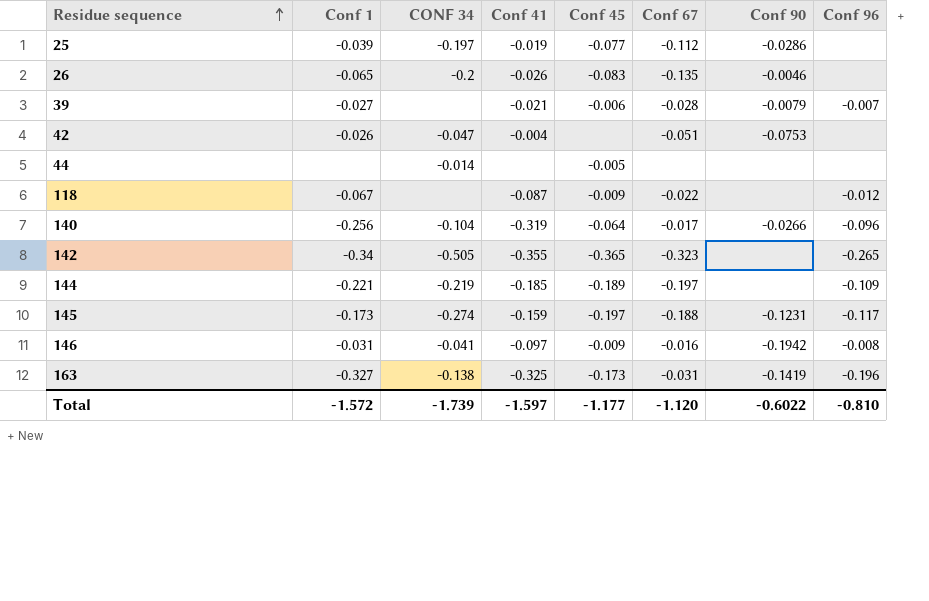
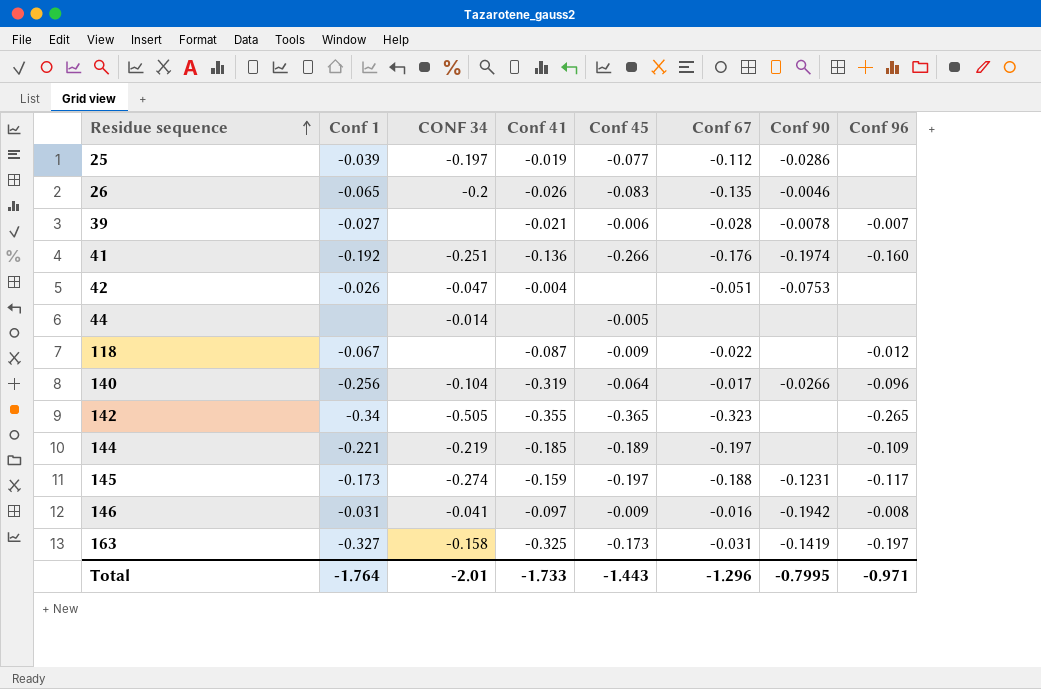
39 | Conf 90: -0.0079 -> -0.0078
row 41: none -> -0.192 | -0.251 | -0.136 | -0.266 | -0.176 | -0.1974 | -0.160
163 | CONF 34: -0.138 -> -0.158
163 | Conf 96: -0.196 -> -0.197
Total | Conf 1: -1.572 -> -1.764
Total | CONF 34: -1.739 -> -2.01
Total | Conf 41: -1.597 -> -1.733
Total | Conf 45: -1.177 -> -1.443
Total | Conf 67: -1.120 -> -1.296
Total | Conf 90: -0.6022 -> -0.7995
Total | Conf 96: -0.810 -> -0.971

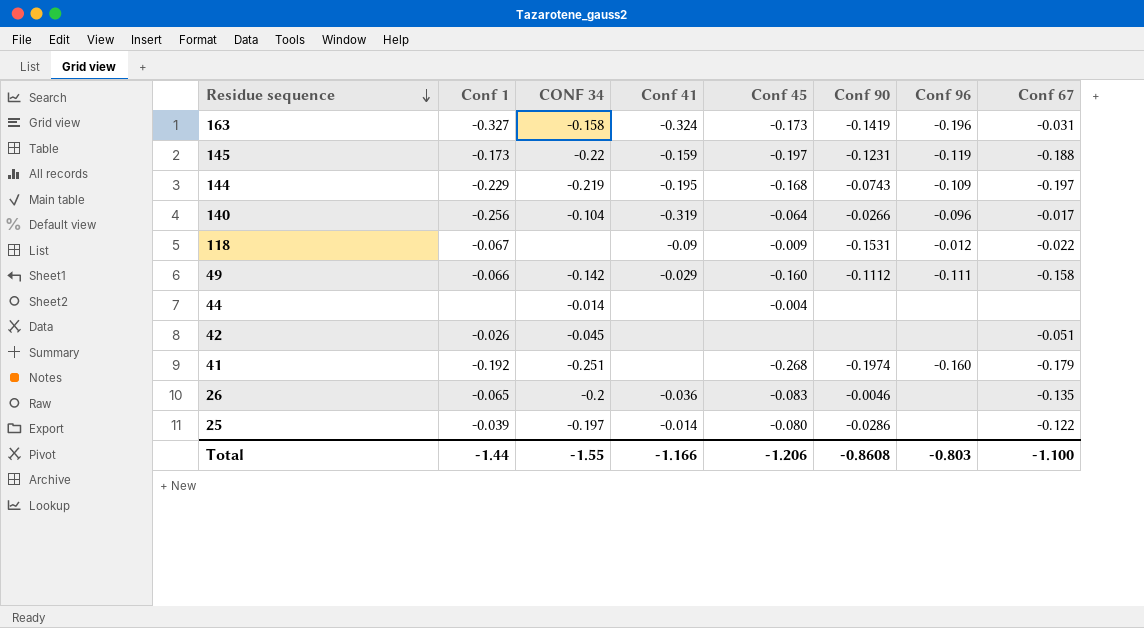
row order: Residue sequence ascending -> Residue sequence descending
column Conf 67 | position: 6 -> 8
row 39: -0.027 | none | -0.021 | -0.006 | -0.028 | -0.0078 | -0.007 -> none
row 142: -0.34 | -0.505 | -0.355 | -0.365 | -0.323 | none | -0.265 -> none
row 146: -0.031 | -0.041 | -0.097 | -0.009 | -0.016 | -0.1942 | -0.008 -> none
163 | Conf 41: -0.325 -> -0.324
163 | Conf 96: -0.197 -> -0.196
145 | CONF 34: -0.274 -> -0.22
145 | Conf 96: -0.117 -> -0.119
144 | Conf 1: -0.221 -> -0.229
144 | Conf 41: -0.185 -> -0.195
144 | Conf 45: -0.189 -> -0.168
144 | Conf 90: none -> -0.0743
118 | Conf 41: -0.087 -> -0.09
118 | Conf 90: none -> -0.1531
row 49: none -> -0.066 | -0.142 | -0.029 | -0.160 | -0.1112 | -0.111 | -0.158
44 | Conf 45: -0.005 -> -0.004
42 | CONF 34: -0.047 -> -0.045
42 | Conf 41: -0.004 -> none
42 | Conf 90: -0.0753 -> none
41 | Conf 41: -0.136 -> none
41 | Conf 45: -0.266 -> -0.268
41 | Conf 67: -0.176 -> -0.179
26 | Conf 41: -0.026 -> -0.036
25 | Conf 41: -0.019 -> -0.014
25 | Conf 45: -0.077 -> -0.080
25 | Conf 67: -0.112 -> -0.122
Total | Conf 1: -1.764 -> -1.44
Total | CONF 34: -2.01 -> -1.55
Total | Conf 41: -1.733 -> -1.166
Total | Conf 45: -1.443 -> -1.206
Total | Conf 90: -0.7995 -> -0.8608
Total | Conf 96: -0.971 -> -0.803
Total | Conf 67: -1.296 -> -1.100

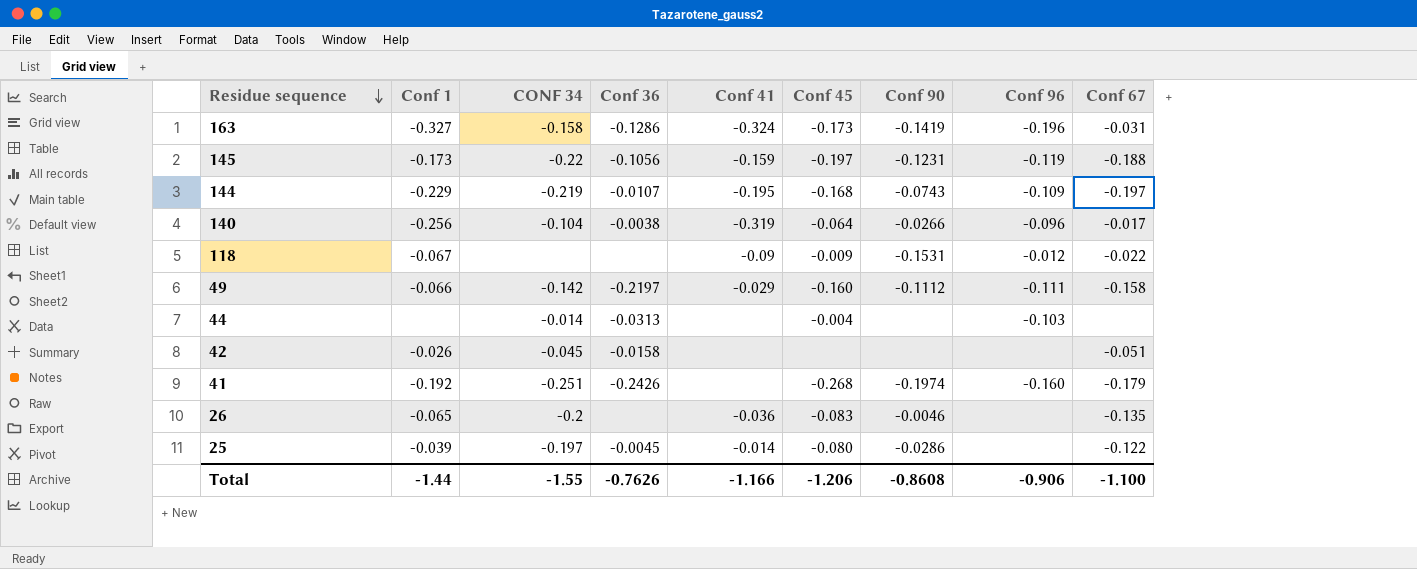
column Conf 36 | position: none -> 4
44 | Conf 96: none -> -0.103
Total | Conf 96: -0.803 -> -0.906

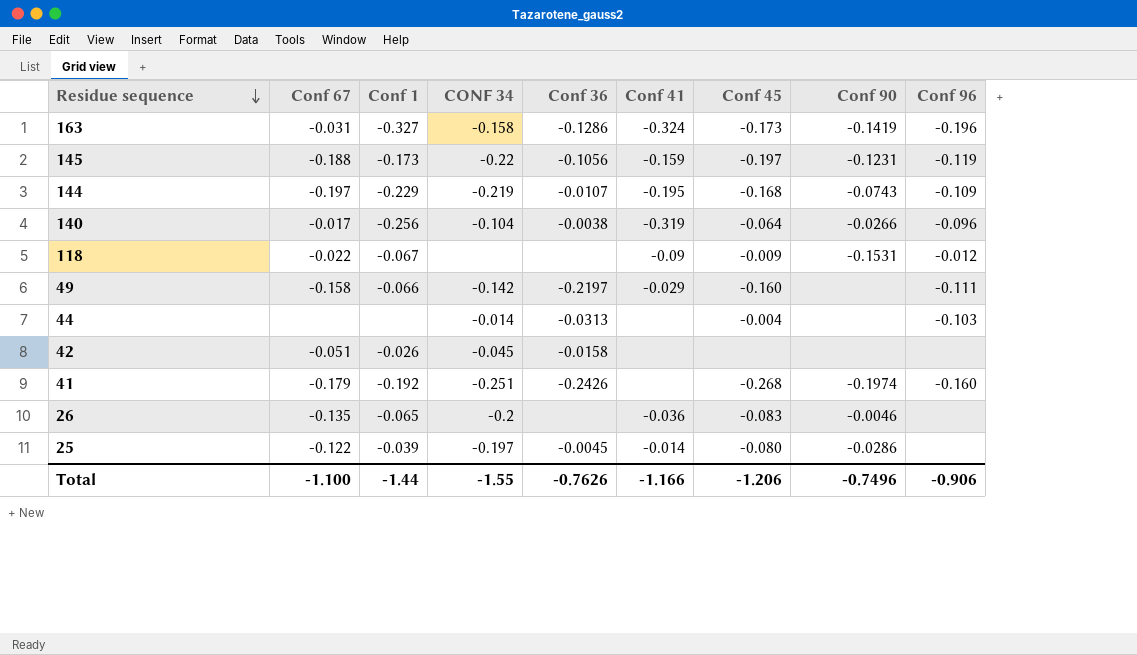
column Conf 67 | position: 9 -> 2
49 | Conf 90: -0.1112 -> none
Total | Conf 90: -0.8608 -> -0.7496

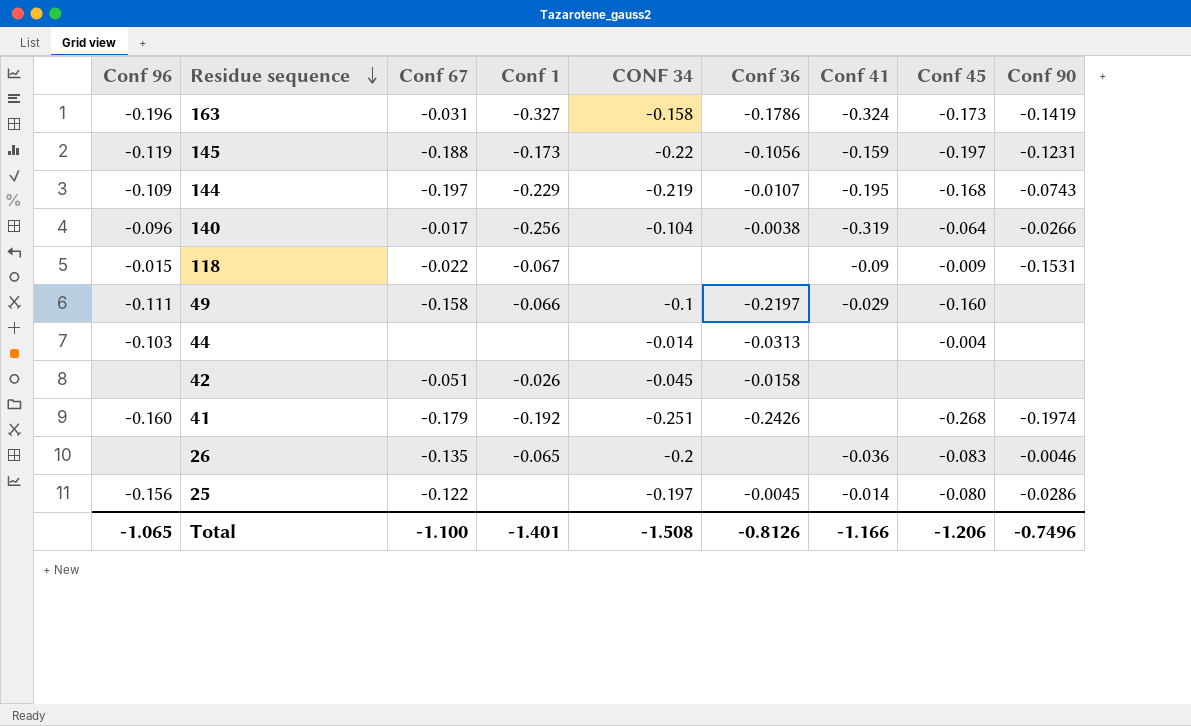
column Conf 96 | position: 9 -> 1
163 | Conf 36: -0.1286 -> -0.1786
118 | Conf 96: -0.012 -> -0.015
49 | CONF 34: -0.142 -> -0.1
25 | Conf 96: none -> -0.156
25 | Conf 1: -0.039 -> none
Total | Conf 96: -0.906 -> -1.065
Total | Conf 1: -1.44 -> -1.401
Total | CONF 34: -1.55 -> -1.508
Total | Conf 36: -0.7626 -> -0.8126

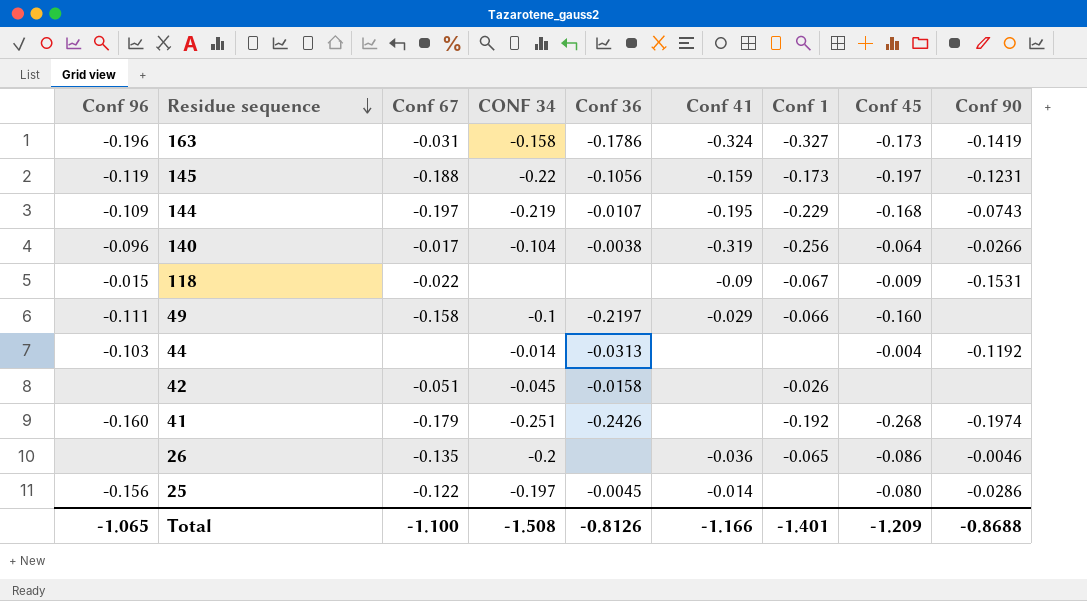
column Conf 1 | position: 4 -> 7
44 | Conf 90: none -> -0.1192
26 | Conf 45: -0.083 -> -0.086
Total | Conf 45: -1.206 -> -1.209
Total | Conf 90: -0.7496 -> -0.8688

